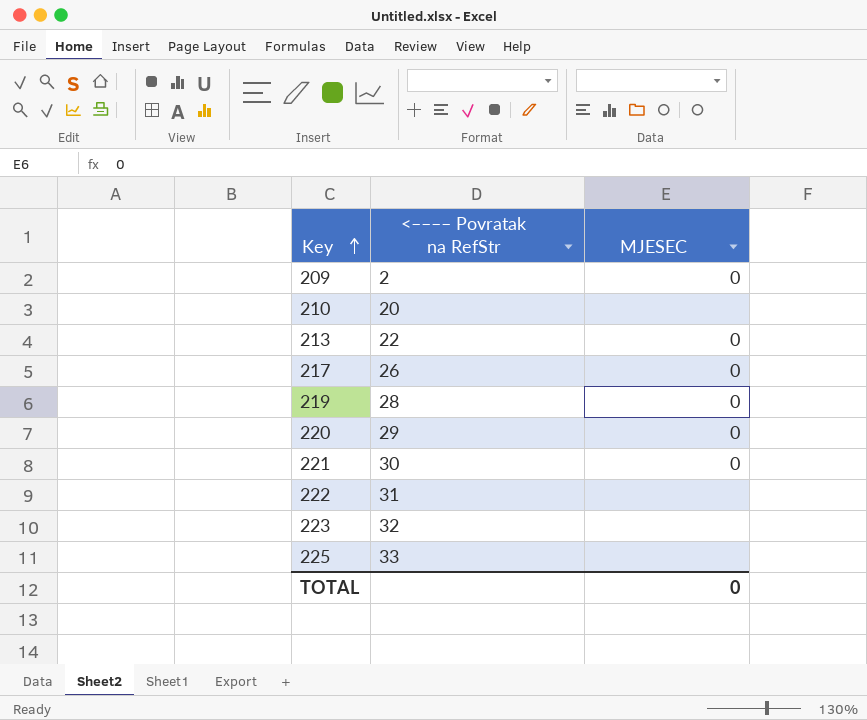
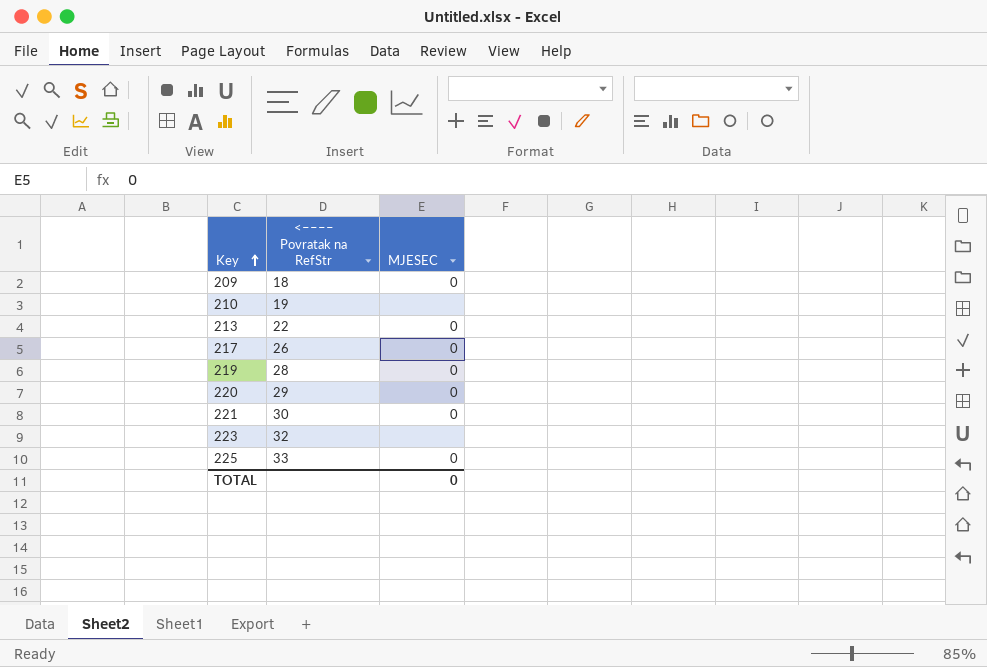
row 222: 31 | none -> none
209 | <–––– Povratak na RefStr: 2 -> 18
210 | <–––– Povratak na RefStr: 20 -> 19
225 | MJESEC: none -> 0

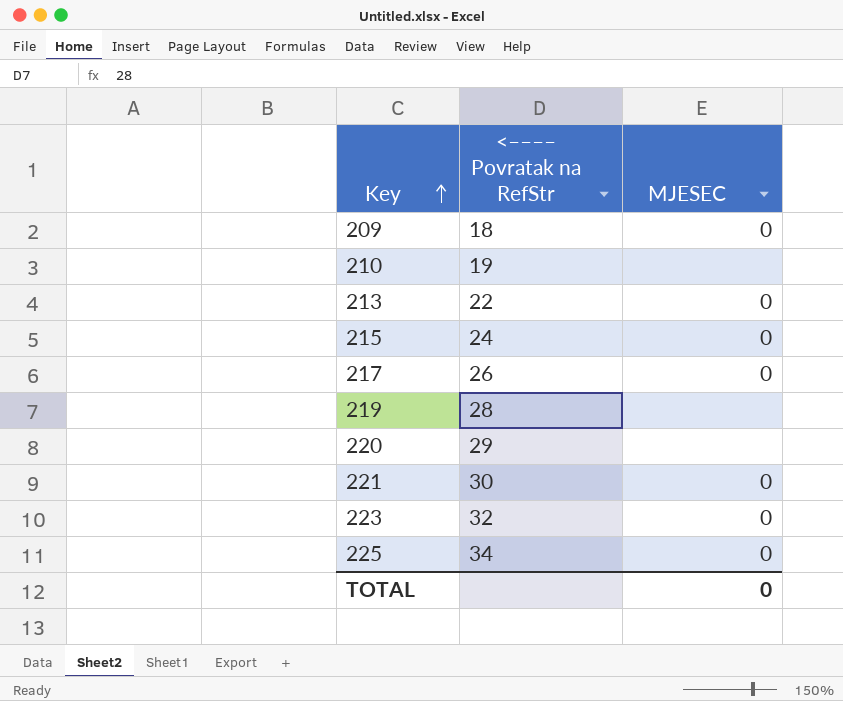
row 215: none -> 24 | 0
219 | MJESEC: 0 -> none
220 | MJESEC: 0 -> none
223 | MJESEC: none -> 0
225 | <–––– Povratak na RefStr: 33 -> 34

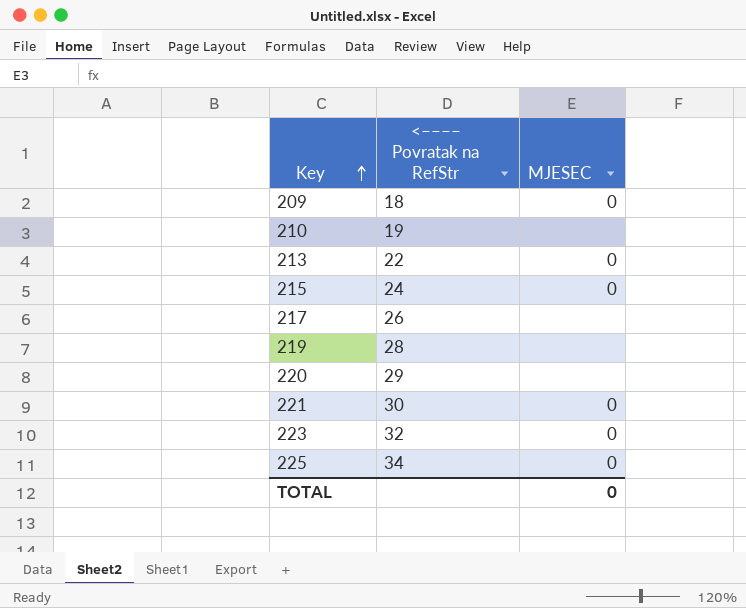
217 | MJESEC: 0 -> none

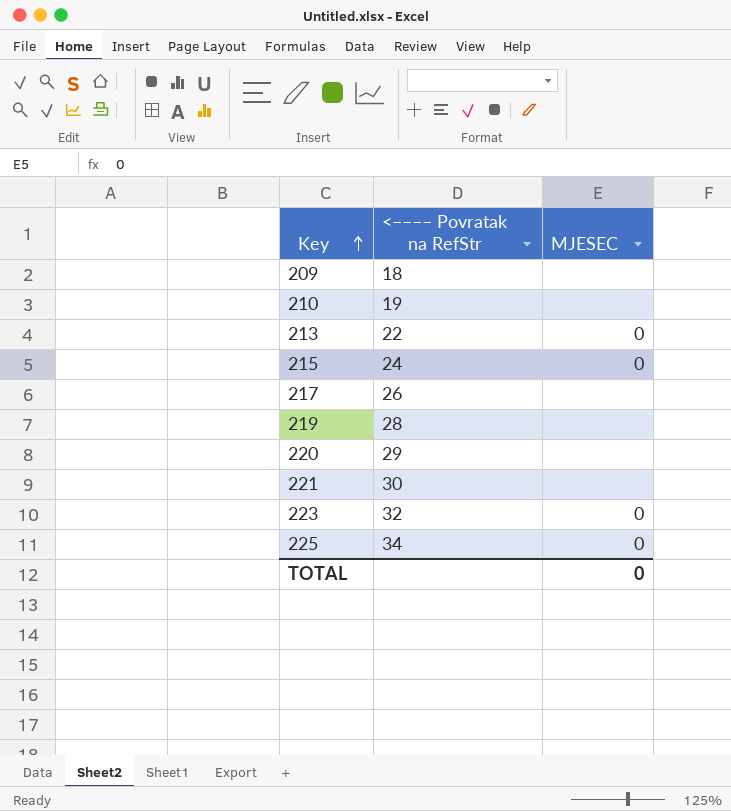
209 | MJESEC: 0 -> none
221 | MJESEC: 0 -> none

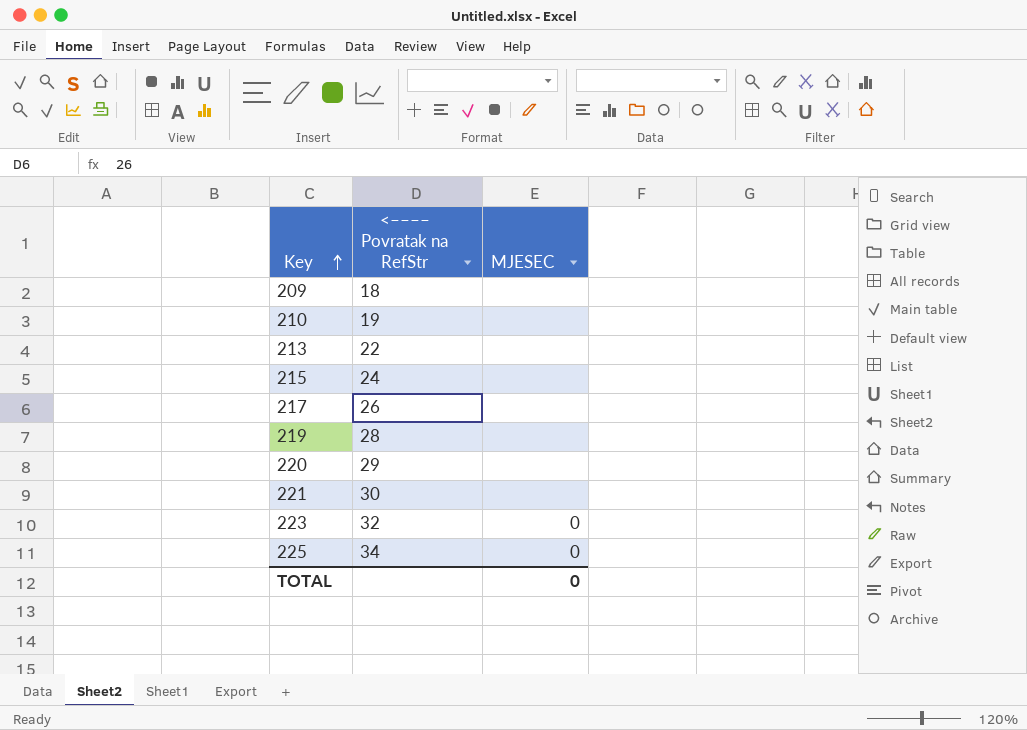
213 | MJESEC: 0 -> none
215 | MJESEC: 0 -> none

